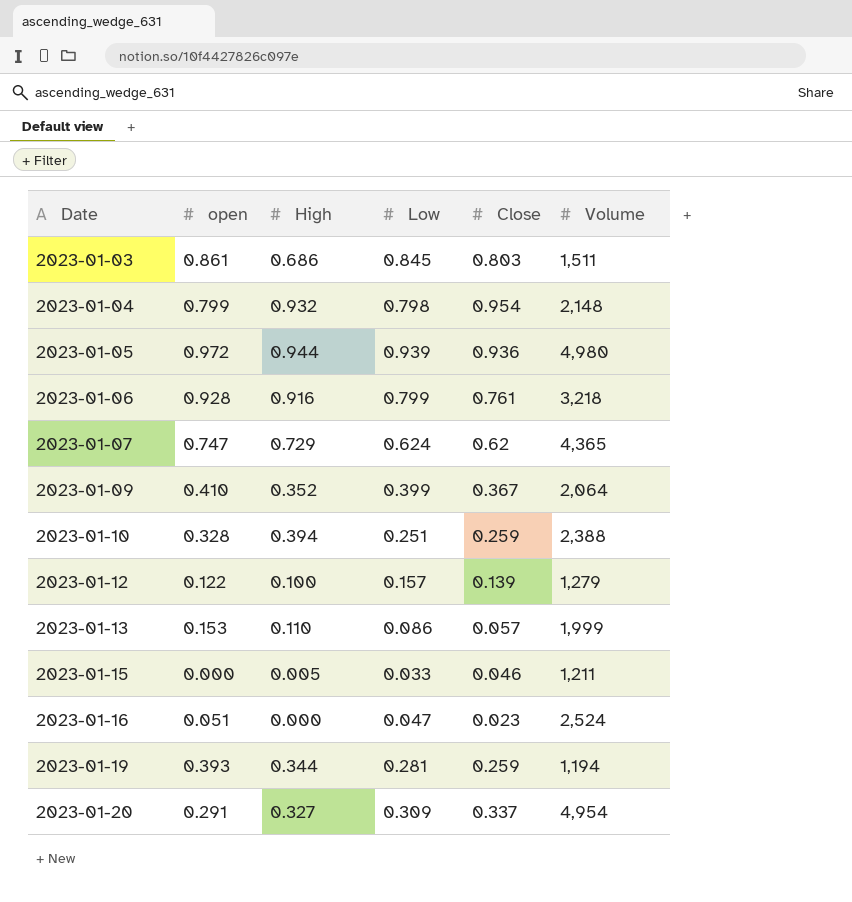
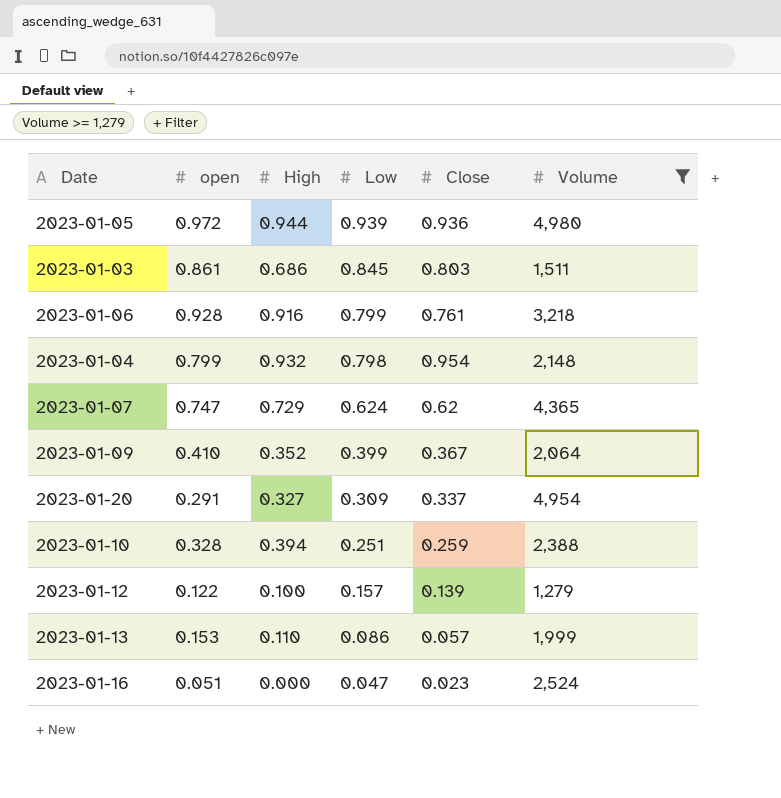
filter: none -> Volume >= 1,279
row order: Date ascending -> Low descending

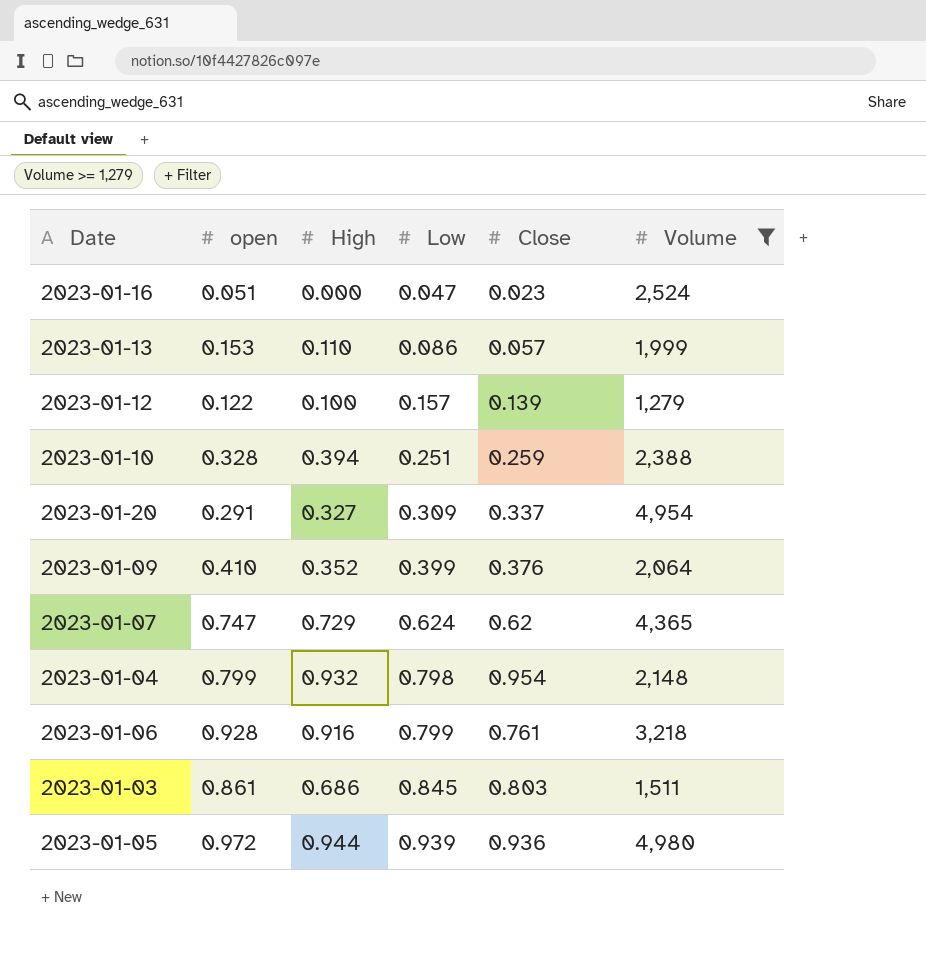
row order: Low descending -> Low ascending
2023-01-09 | Close: 0.367 -> 0.376

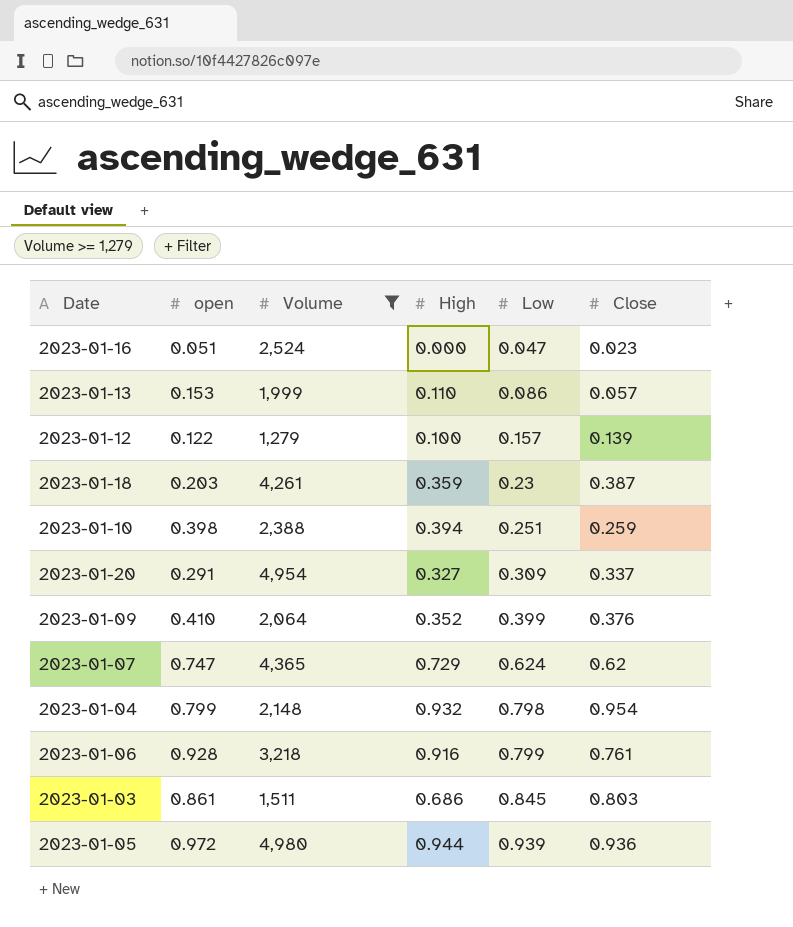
column Volume | position: 6 -> 3
row 2023-01-18: none -> 0.203 | 4,261 | 0.359 | 0.23 | 0.387
2023-01-10 | open: 0.328 -> 0.398

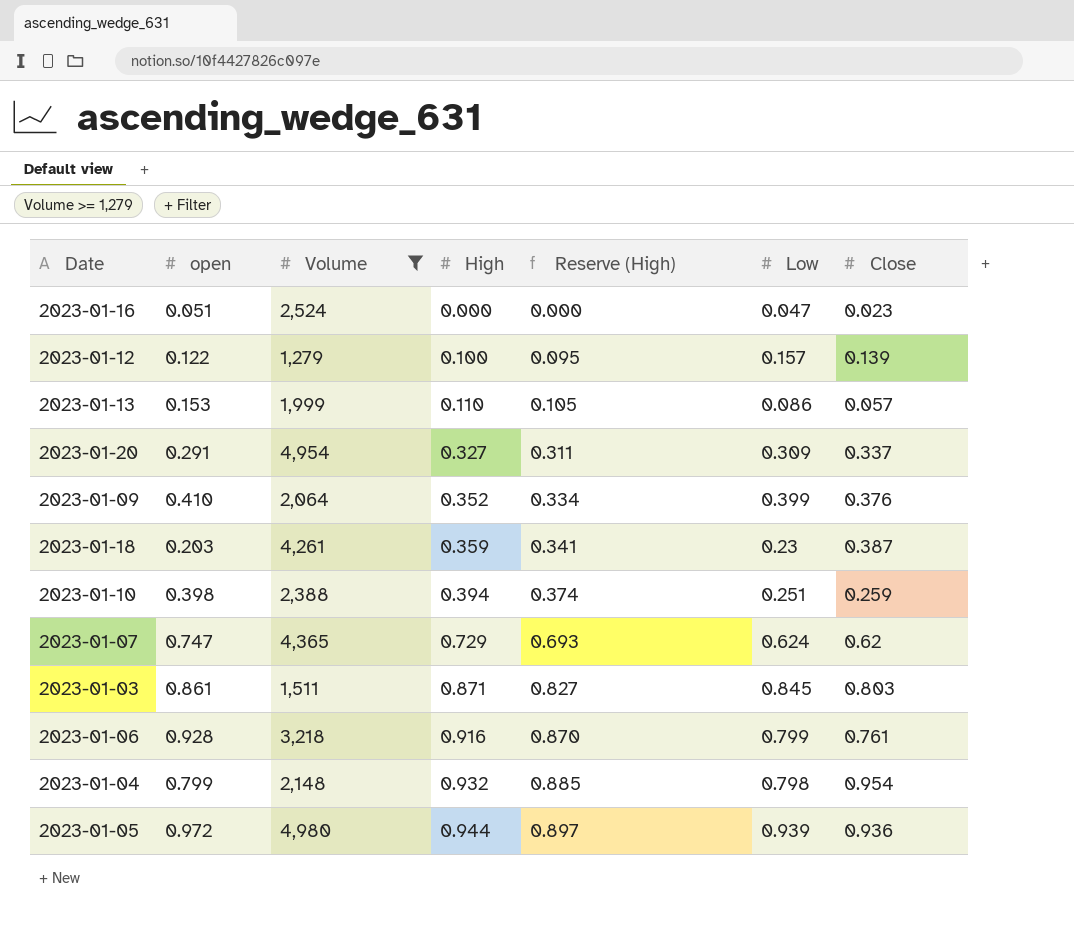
row order: Low ascending -> High ascending
column Reserve (High) | formula: none -> [High] * 0.95
2023-01-03 | High: 0.686 -> 0.871

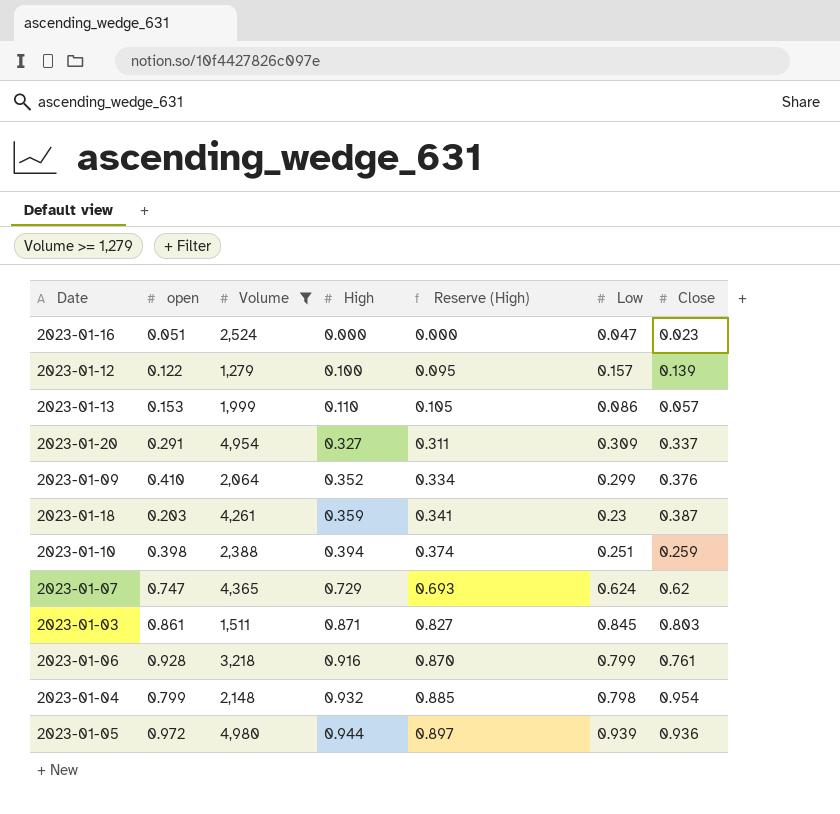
2023-01-09 | Low: 0.399 -> 0.299

